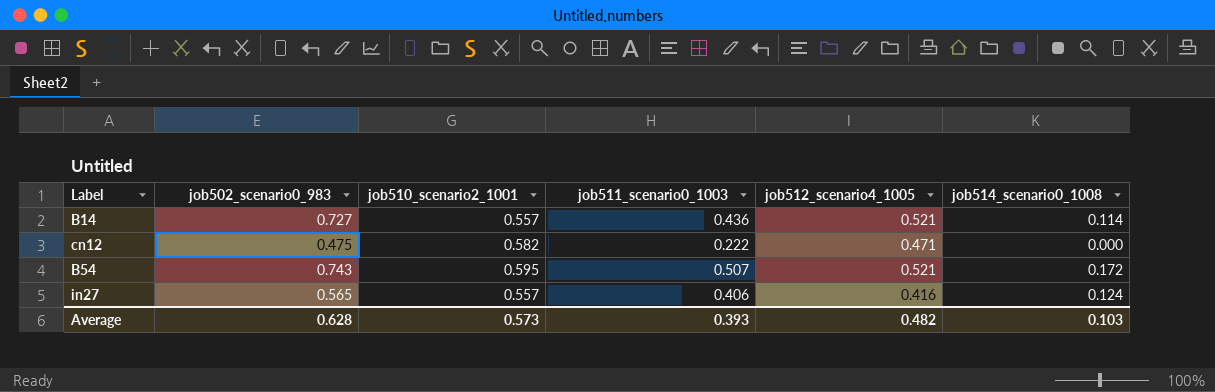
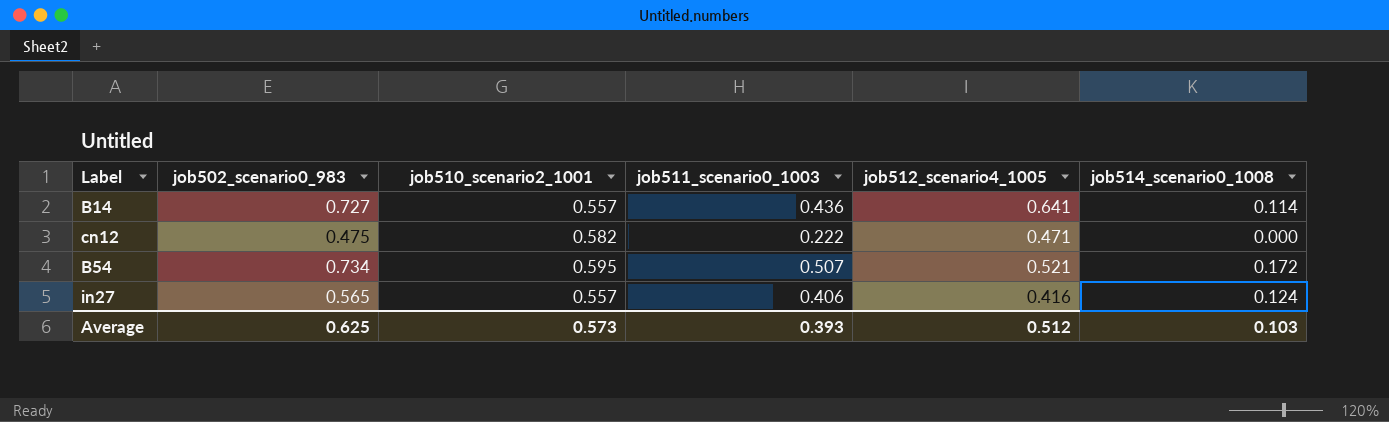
B14 | job512_scenario4_1005: 0.521 -> 0.641
B54 | job502_scenario0_983: 0.743 -> 0.734
Average | job502_scenario0_983: 0.628 -> 0.625
Average | job512_scenario4_1005: 0.482 -> 0.512

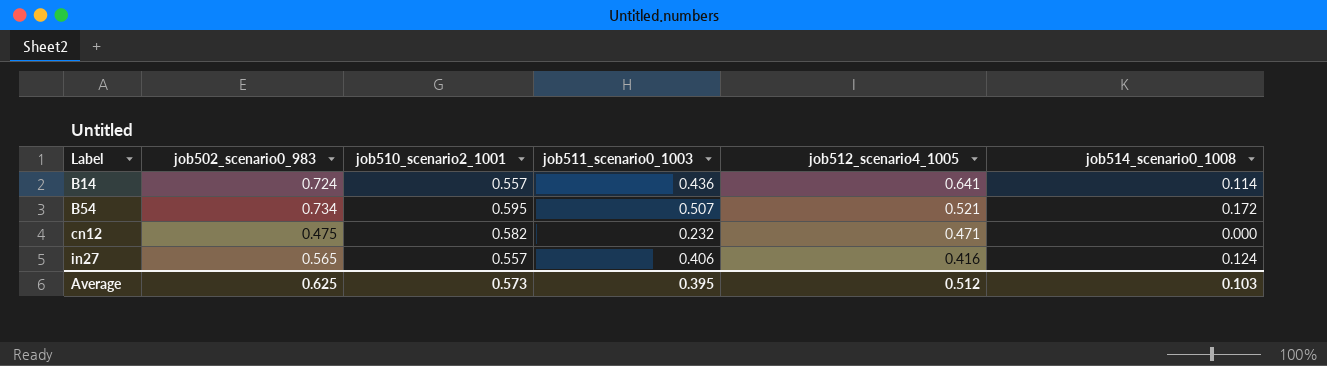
row order: none -> Label ascending
B14 | job502_scenario0_983: 0.727 -> 0.724
cn12 | job511_scenario0_1003: 0.222 -> 0.232
Average | job511_scenario0_1003: 0.393 -> 0.395

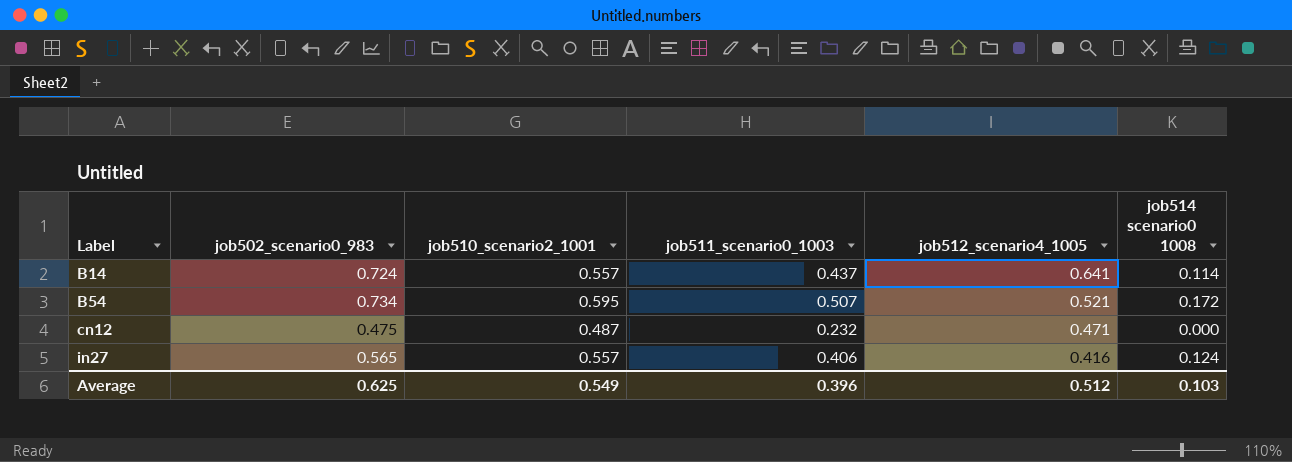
column name: job514_scenario0_1008 -> job514 scenario0 1008
B14 | job511_scenario0_1003: 0.436 -> 0.437
cn12 | job510_scenario2_1001: 0.582 -> 0.487
Average | job510_scenario2_1001: 0.573 -> 0.549
Average | job511_scenario0_1003: 0.395 -> 0.396

